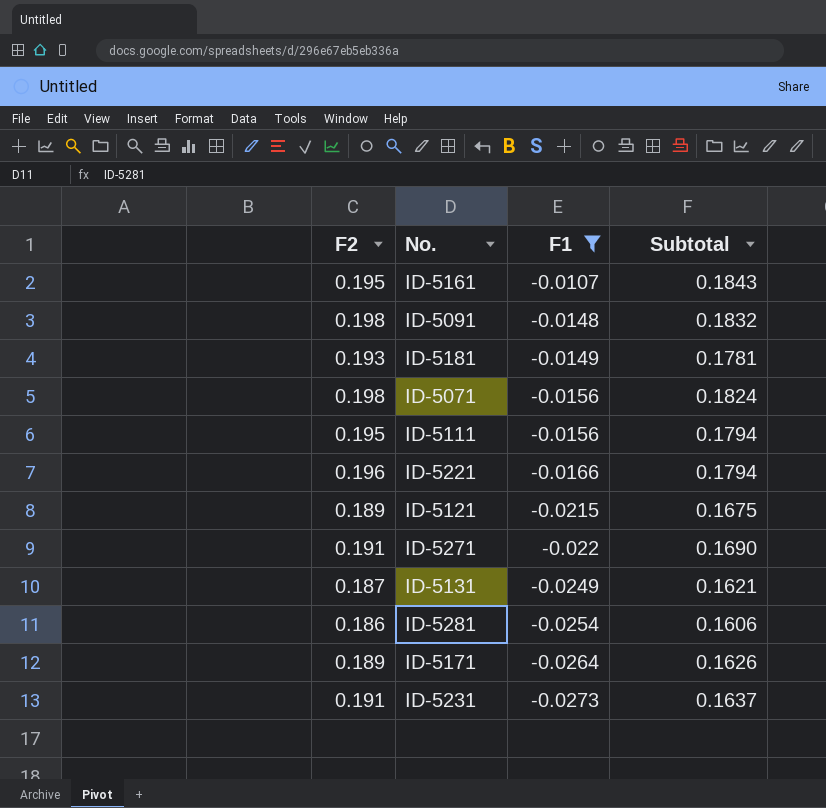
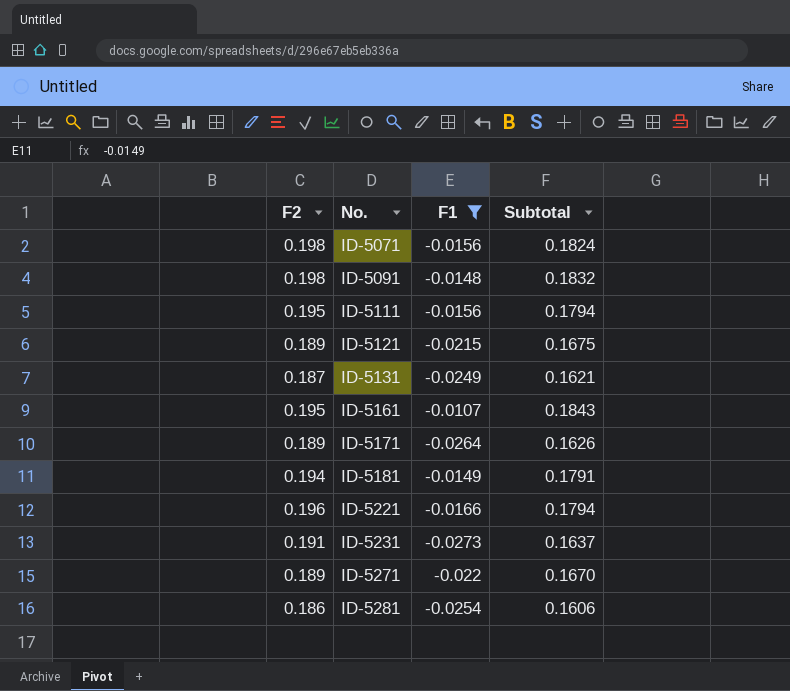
row order: F1 descending -> No. ascending
ID-5181 | F2: 0.193 -> 0.194
ID-5181 | Subtotal: 0.1781 -> 0.1791
ID-5271 | F2: 0.191 -> 0.189
ID-5271 | Subtotal: 0.1690 -> 0.1670

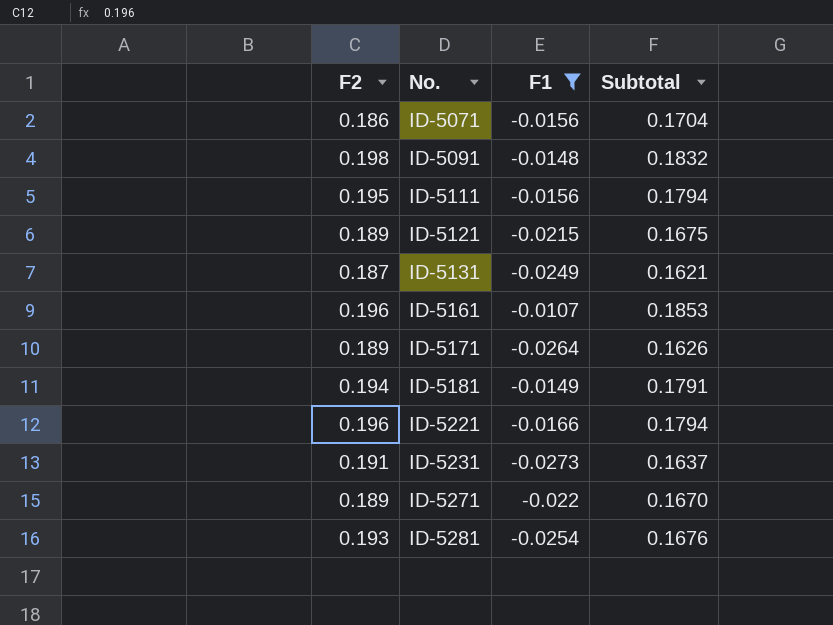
ID-5071 | F2: 0.198 -> 0.186
ID-5071 | Subtotal: 0.1824 -> 0.1704
ID-5161 | F2: 0.195 -> 0.196
ID-5161 | Subtotal: 0.1843 -> 0.1853
ID-5281 | F2: 0.186 -> 0.193
ID-5281 | Subtotal: 0.1606 -> 0.1676

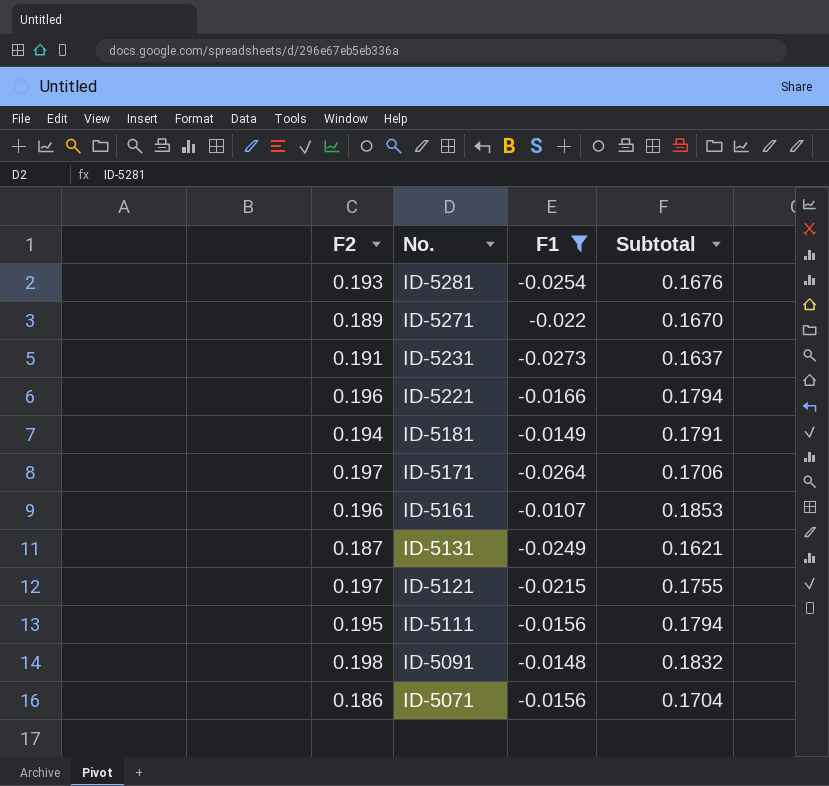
row order: No. ascending -> No. descending
ID-5171 | F2: 0.189 -> 0.197
ID-5171 | Subtotal: 0.1626 -> 0.1706
ID-5121 | F2: 0.189 -> 0.197
ID-5121 | Subtotal: 0.1675 -> 0.1755

